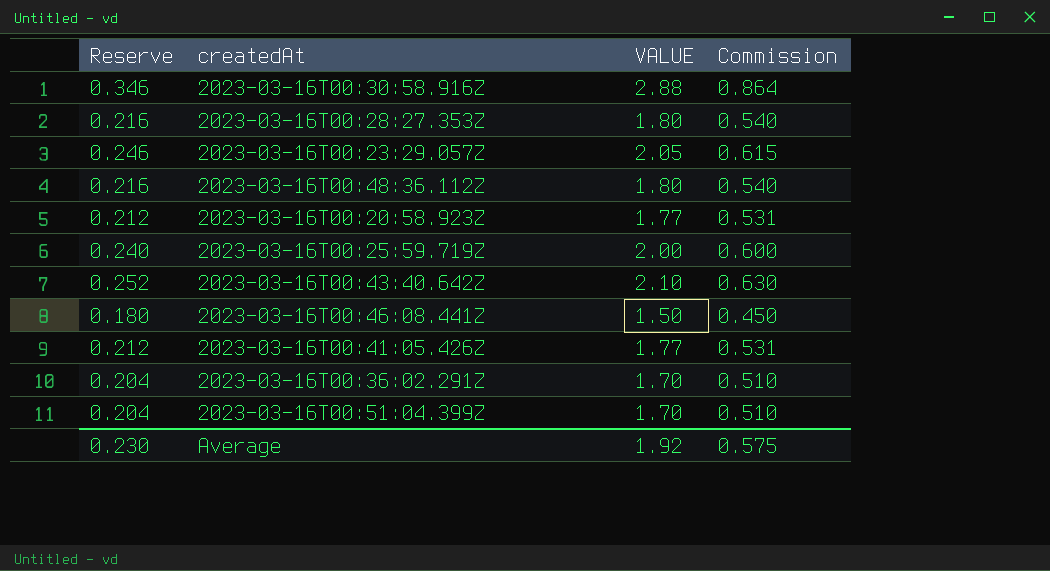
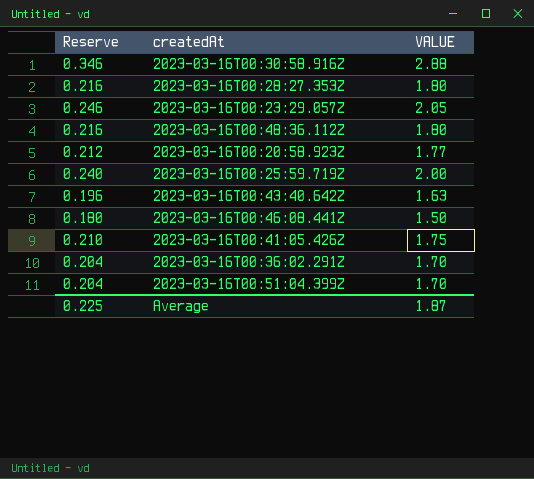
column Commission | formula: [VALUE] * 0.3 -> none
2023-03-16T00:43:40.642Z | Reserve: 0.252 -> 0.196
2023-03-16T00:43:40.642Z | VALUE: 2.10 -> 1.63
2023-03-16T00:41:05.426Z | Reserve: 0.212 -> 0.210
2023-03-16T00:41:05.426Z | VALUE: 1.77 -> 1.75
Average | Reserve: 0.230 -> 0.225
Average | VALUE: 1.92 -> 1.87

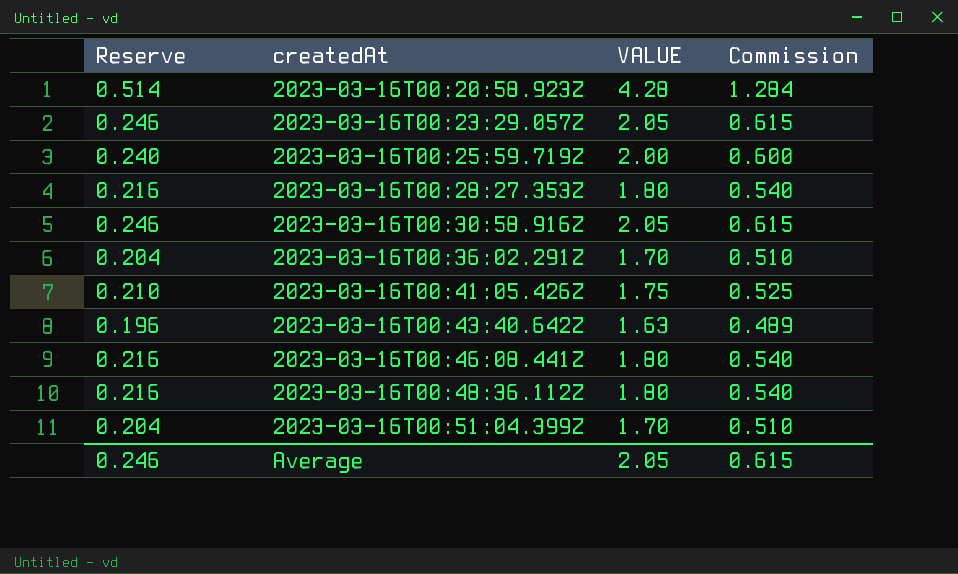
row order: none -> createdAt ascending
column Commission | formula: none -> [VALUE] * 0.3
2023-03-16T00:20:58.923Z | Reserve: 0.212 -> 0.514
2023-03-16T00:20:58.923Z | VALUE: 1.77 -> 4.28
2023-03-16T00:30:58.916Z | Reserve: 0.346 -> 0.246
2023-03-16T00:30:58.916Z | VALUE: 2.88 -> 2.05
2023-03-16T00:46:08.441Z | Reserve: 0.180 -> 0.216
2023-03-16T00:46:08.441Z | VALUE: 1.50 -> 1.80
Average | Reserve: 0.225 -> 0.246
Average | VALUE: 1.87 -> 2.05

